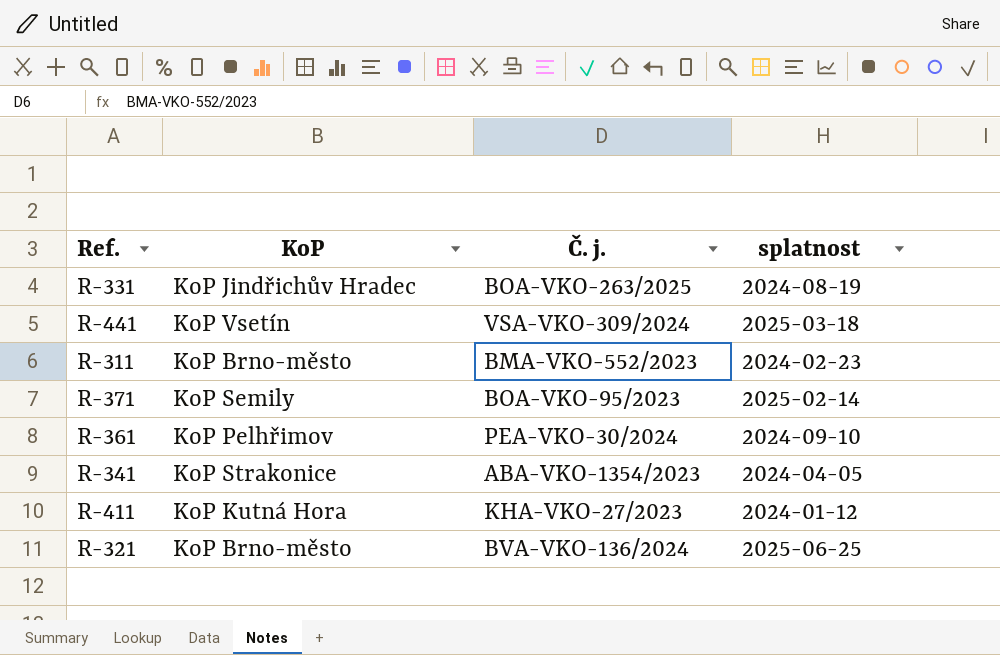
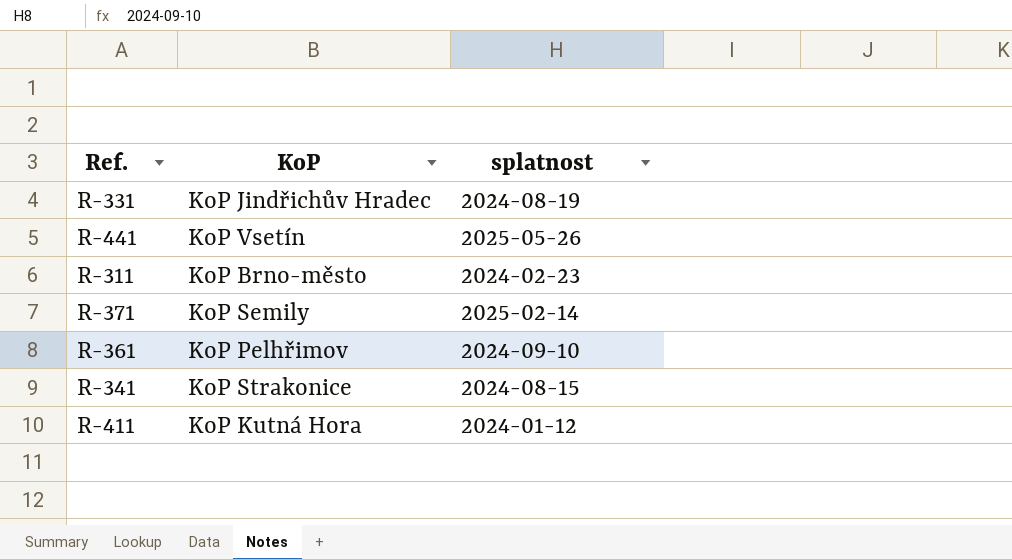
column Č. j. | position: 3 -> none
row R-321: KoP Brno-město | BVA-VKO-136/2024 | 2025-06-25 -> none
R-441 | splatnost: 2025-03-18 -> 2025-05-26
R-341 | splatnost: 2024-04-05 -> 2024-08-15

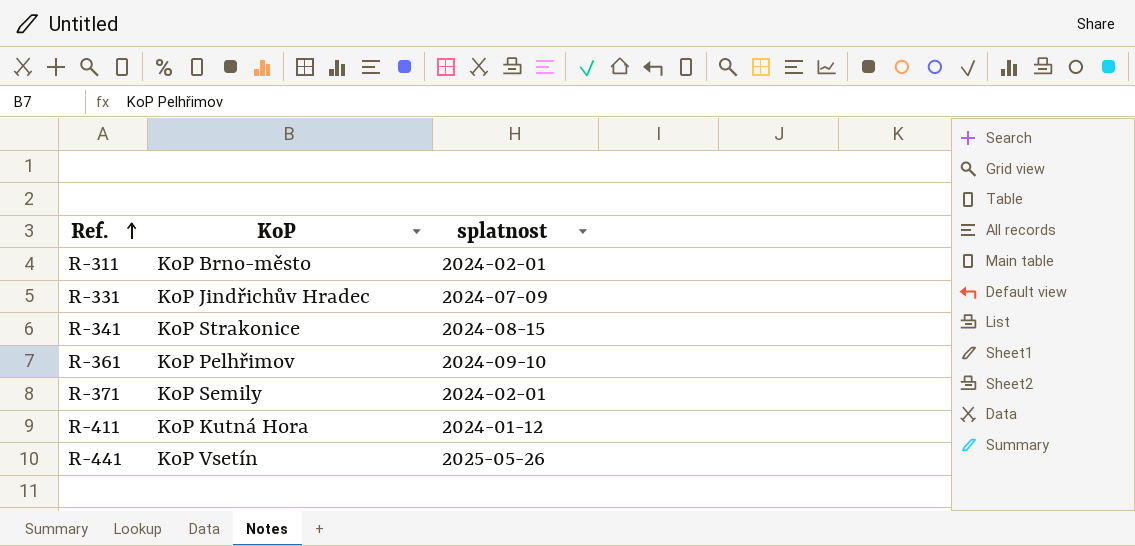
row order: none -> Ref. ascending
R-311 | splatnost: 2024-02-23 -> 2024-02-01
R-331 | splatnost: 2024-08-19 -> 2024-07-09
R-371 | splatnost: 2025-02-14 -> 2024-02-01

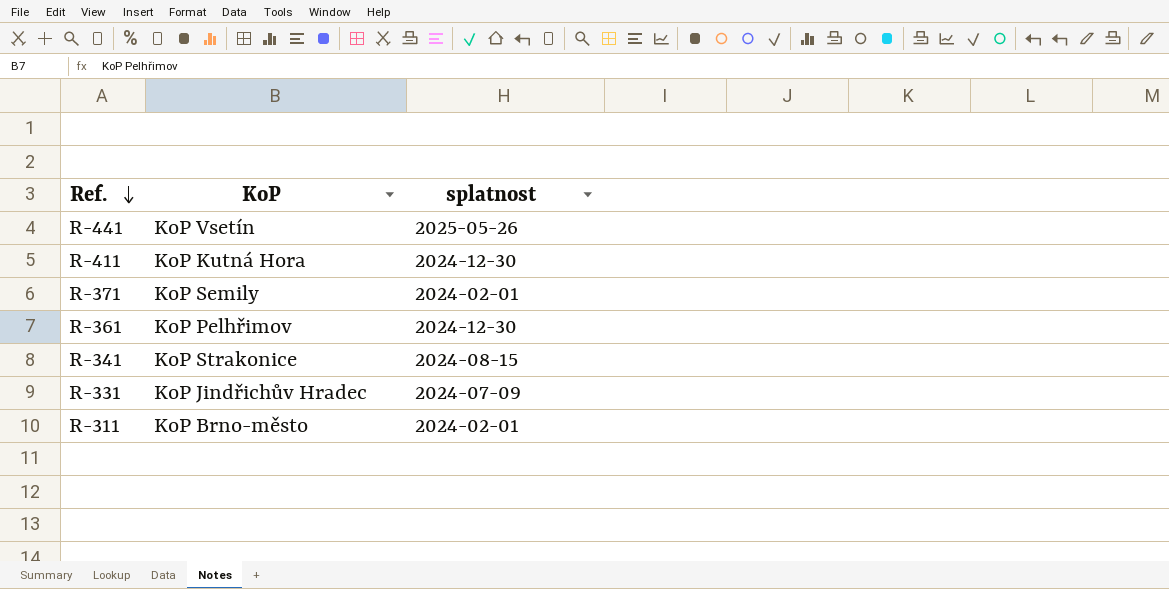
row order: Ref. ascending -> Ref. descending
R-411 | splatnost: 2024-01-12 -> 2024-12-30
R-361 | splatnost: 2024-09-10 -> 2024-12-30

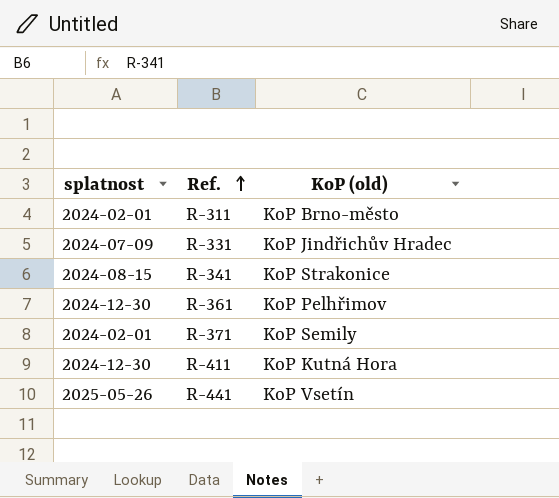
row order: Ref. descending -> Ref. ascending
column splatnost | position: 3 -> 1
column name: KoP -> KoP (old)

